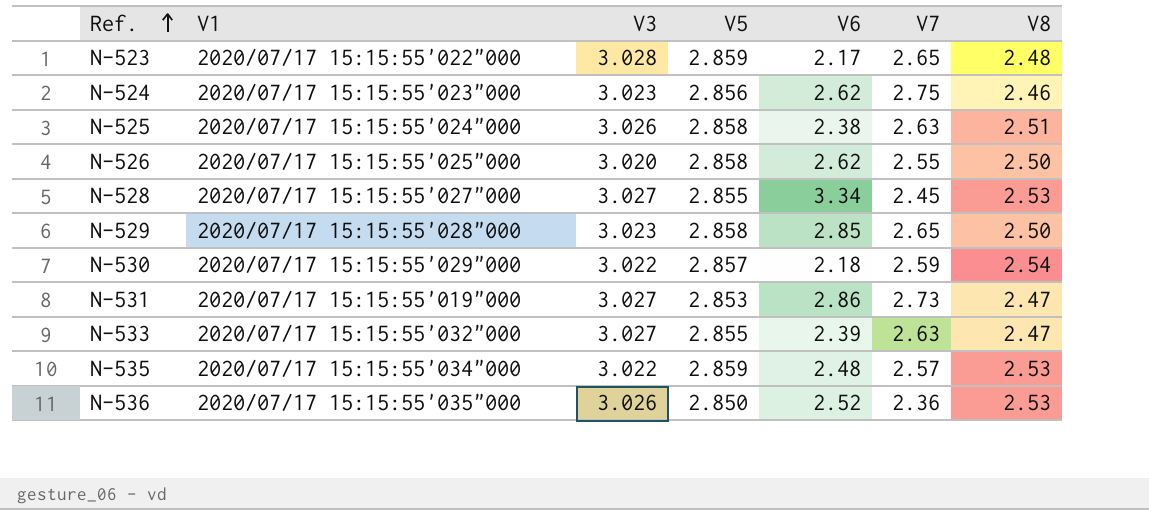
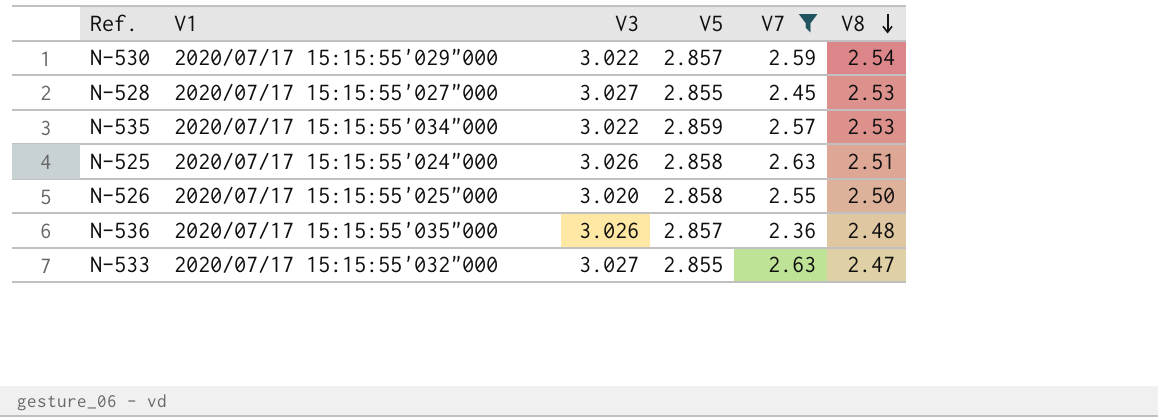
filter: none -> V7 <= 2.63
row order: Ref. ascending -> V8 descending
column V6 | position: 5 -> none
N-536 | V5: 2.850 -> 2.857
N-536 | V8: 2.53 -> 2.48

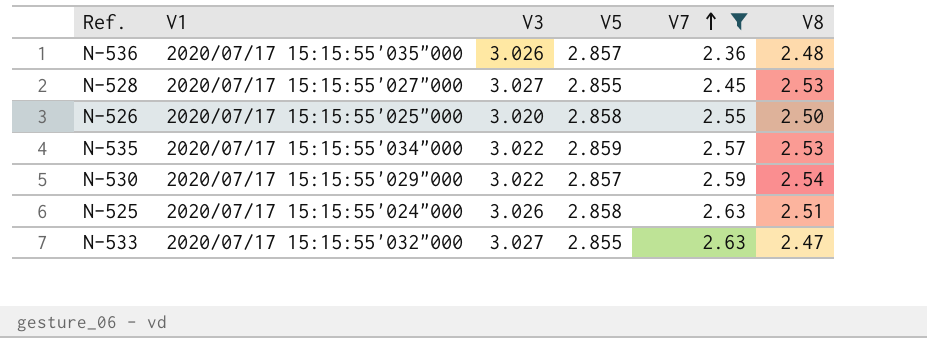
row order: V8 descending -> V7 ascending

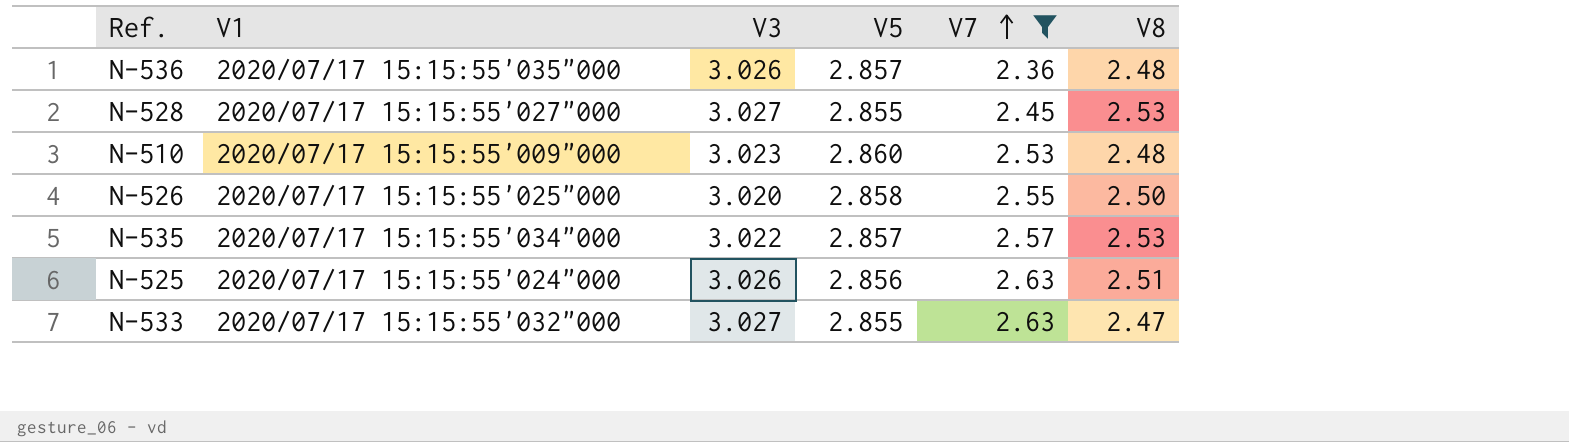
row N-530: 2020/07/17 15:15:55'029"000 | 3.022 | 2.857 | 2.59 | 2.54 -> none
row N-510: none -> 2020/07/17 15:15:55'009"000 | 3.023 | 2.860 | 2.53 | 2.48
N-535 | V5: 2.859 -> 2.857
N-525 | V5: 2.858 -> 2.856

